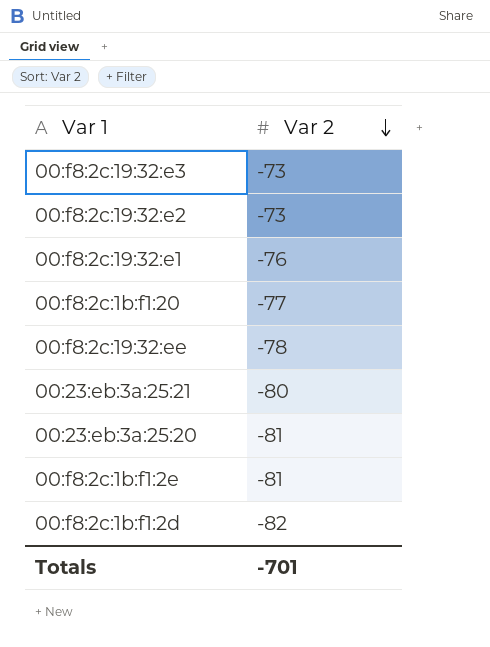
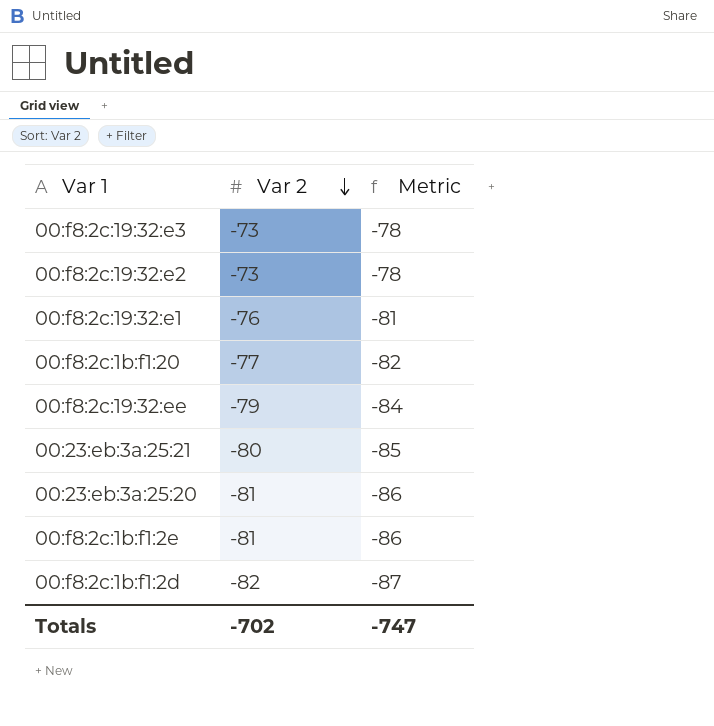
column Metric | formula: none -> [Var 2] - 5
00:f8:2c:19:32:ee | Var 2: -78 -> -79
Totals | Var 2: -701 -> -702

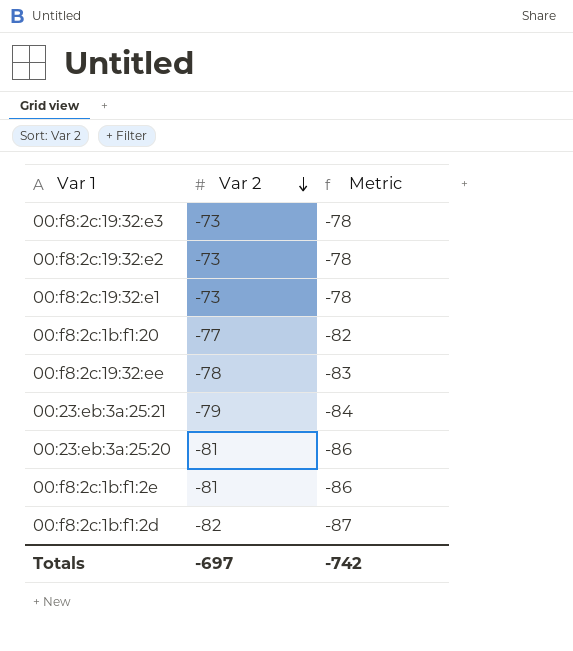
00:f8:2c:19:32:e1 | Var 2: -76 -> -73
00:f8:2c:19:32:e1 | Metric: -81 -> -78
00:f8:2c:19:32:ee | Var 2: -79 -> -78
00:f8:2c:19:32:ee | Metric: -84 -> -83
00:23:eb:3a:25:21 | Var 2: -80 -> -79
00:23:eb:3a:25:21 | Metric: -85 -> -84
Totals | Var 2: -702 -> -697
Totals | Metric: -747 -> -742

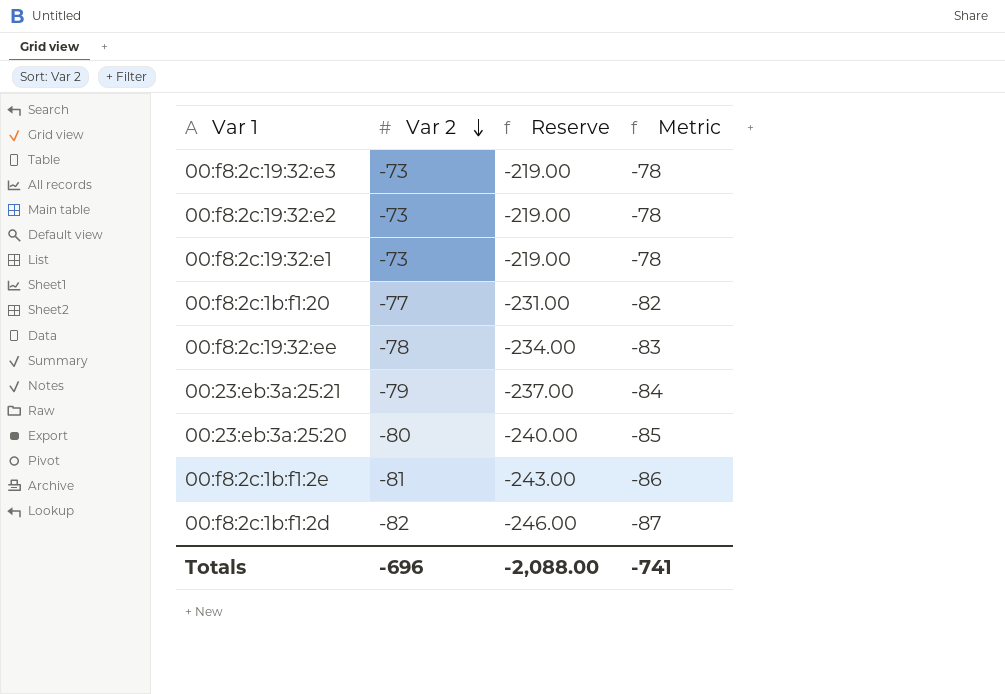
column Reserve | formula: none -> [Var 2] * 3
00:23:eb:3a:25:20 | Var 2: -81 -> -80
00:23:eb:3a:25:20 | Metric: -86 -> -85
Totals | Var 2: -697 -> -696
Totals | Metric: -742 -> -741

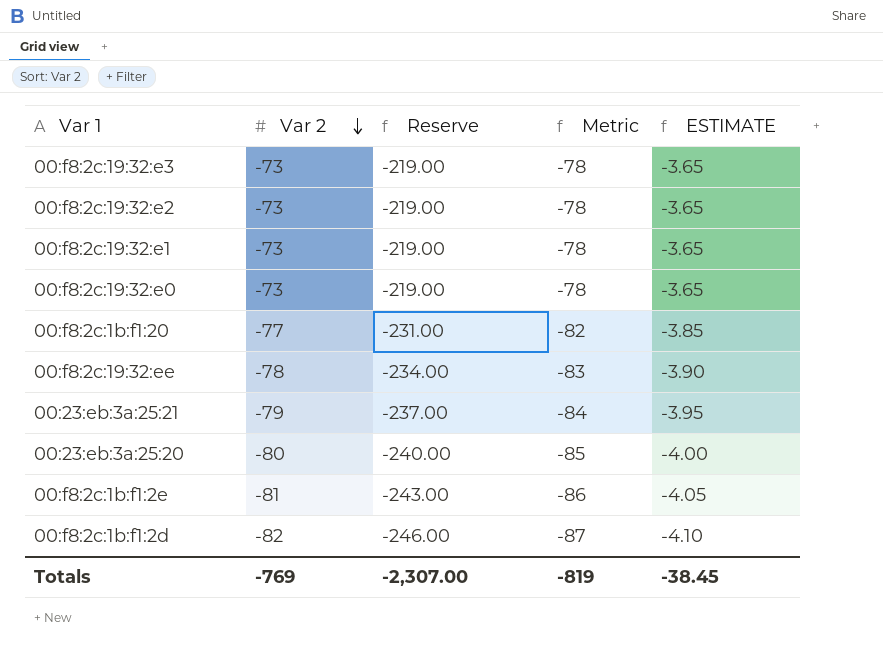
column ESTIMATE | formula: none -> [Var 2] * 0.05
row 00:f8:2c:19:32:e0: none -> -73 | -219.00 | -78 | -3.65
Totals | Var 2: -696 -> -769
Totals | Reserve: -2,088.00 -> -2,307.00
Totals | Metric: -741 -> -819

